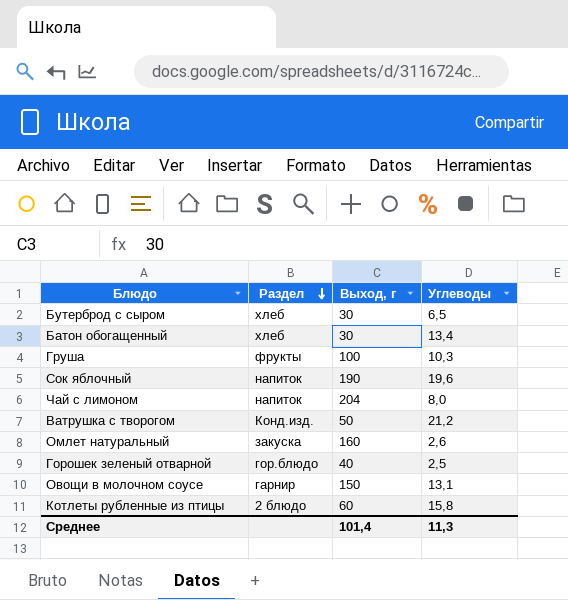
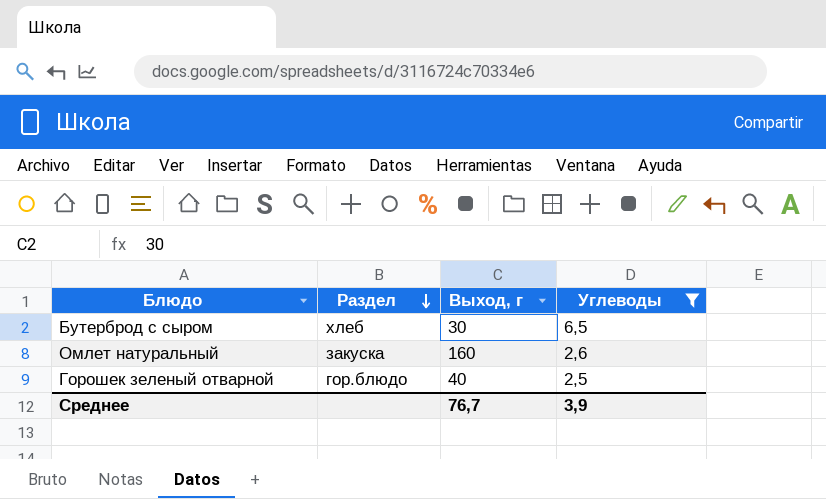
filter: none -> Углеводы <= 6,5
Среднее | Выход, г: 101,4 -> 76,7
Среднее | Углеводы: 11,3 -> 3,9

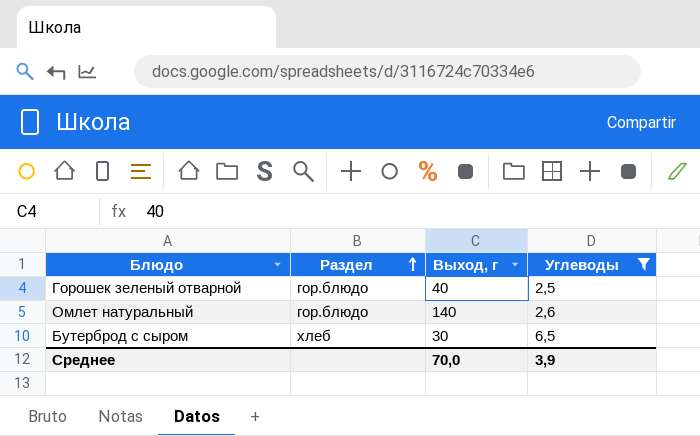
row order: Раздел descending -> Раздел ascending
Омлет натуральный | Раздел: закуска -> гор.блюдо
Омлет натуральный | Выход, г: 160 -> 140
Среднее | Выход, г: 76,7 -> 70,0

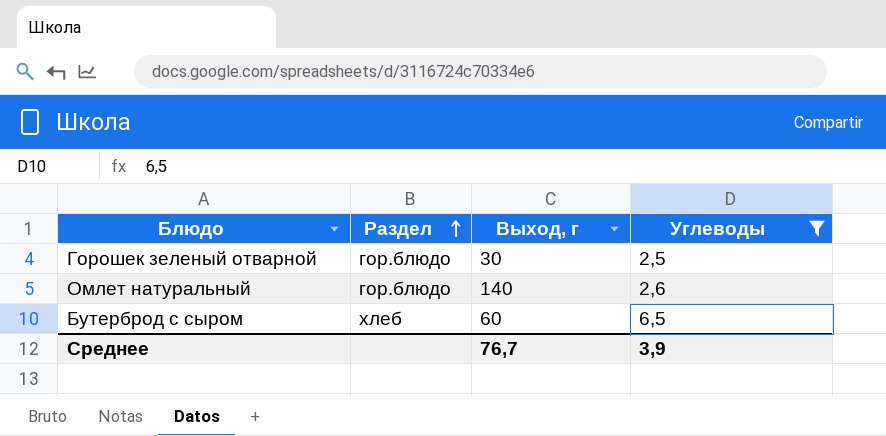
Горошек зеленый отварной | Выход, г: 40 -> 30
Бутерброд с сыром | Выход, г: 30 -> 60
Среднее | Выход, г: 70,0 -> 76,7

